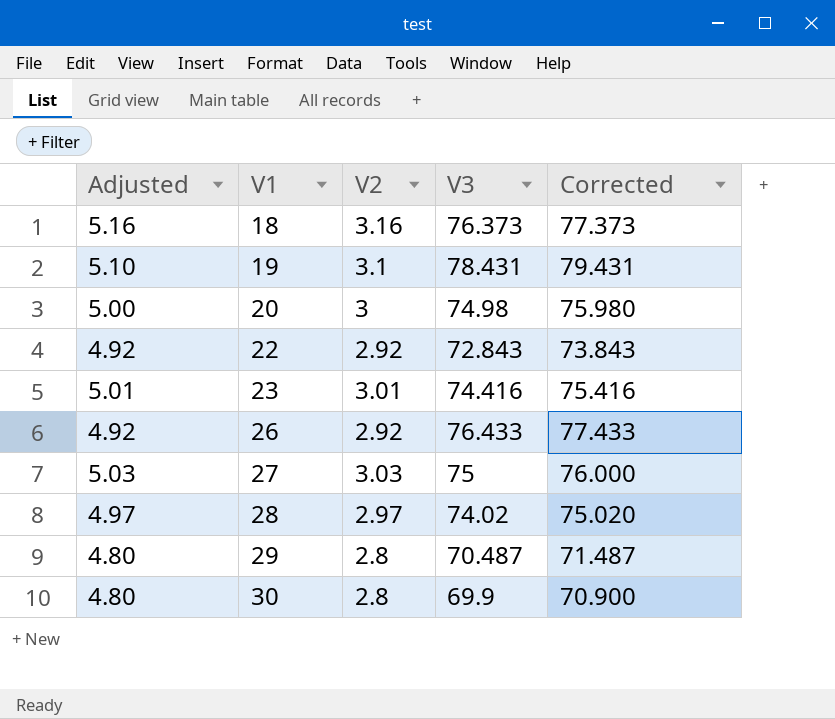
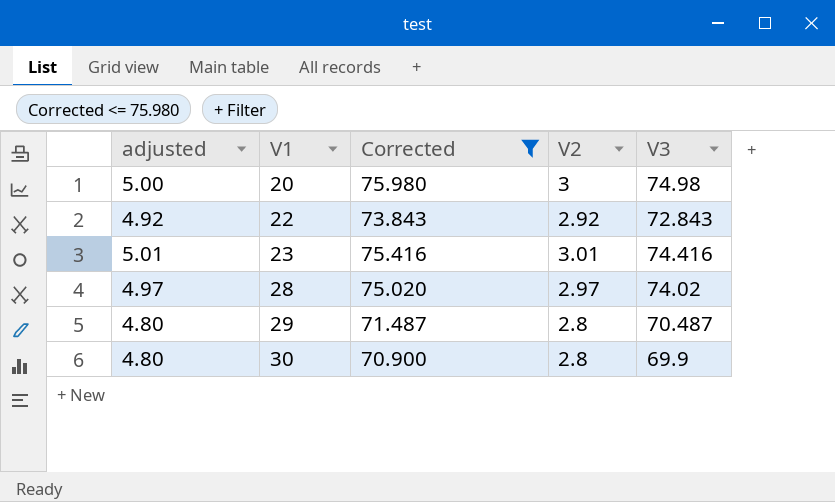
filter: none -> Corrected <= 75.980
column name: Adjusted -> adjusted
column Corrected | position: 5 -> 3

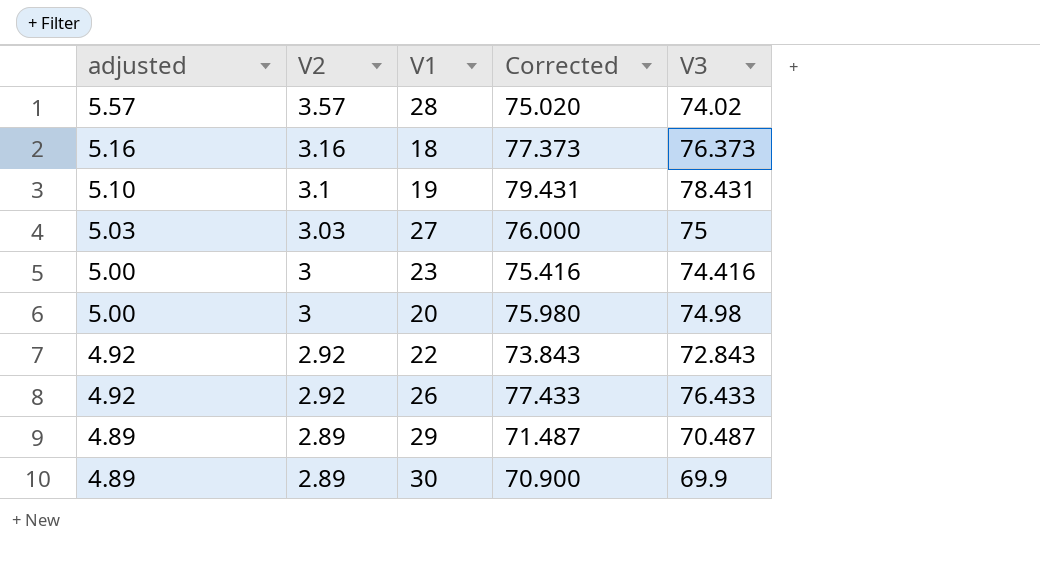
filter: Corrected <= 75.980 -> none
row order: V1 ascending -> adjusted descending
column V2 | position: 4 -> 2
28 | adjusted: 4.97 -> 5.57
28 | V2: 2.97 -> 3.57
23 | adjusted: 5.01 -> 5.00
23 | V2: 3.01 -> 3
29 | adjusted: 4.80 -> 4.89
29 | V2: 2.8 -> 2.89
30 | adjusted: 4.80 -> 4.89
30 | V2: 2.8 -> 2.89

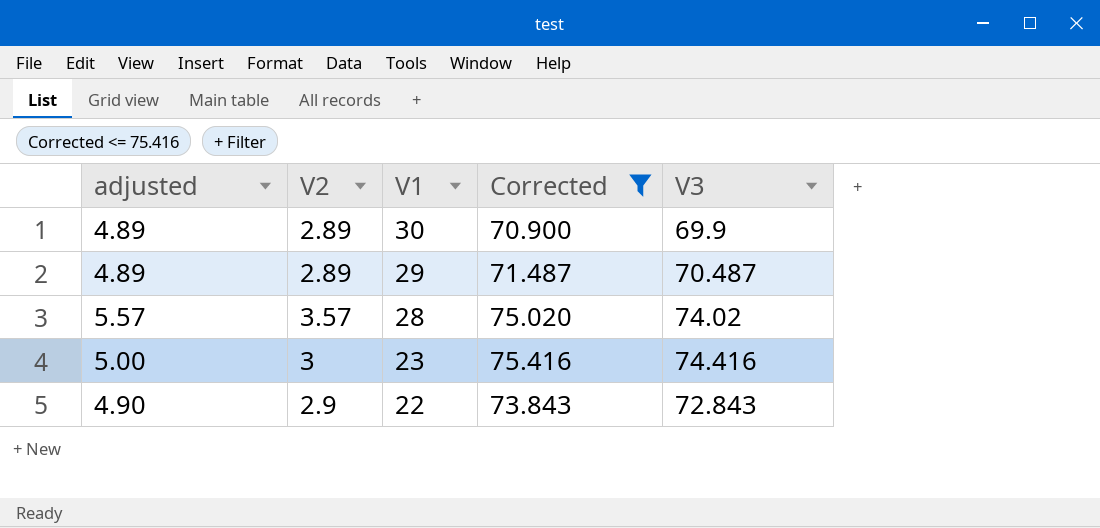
filter: none -> Corrected <= 75.416
row order: adjusted descending -> V1 descending
22 | adjusted: 4.92 -> 4.90
22 | V2: 2.92 -> 2.9

